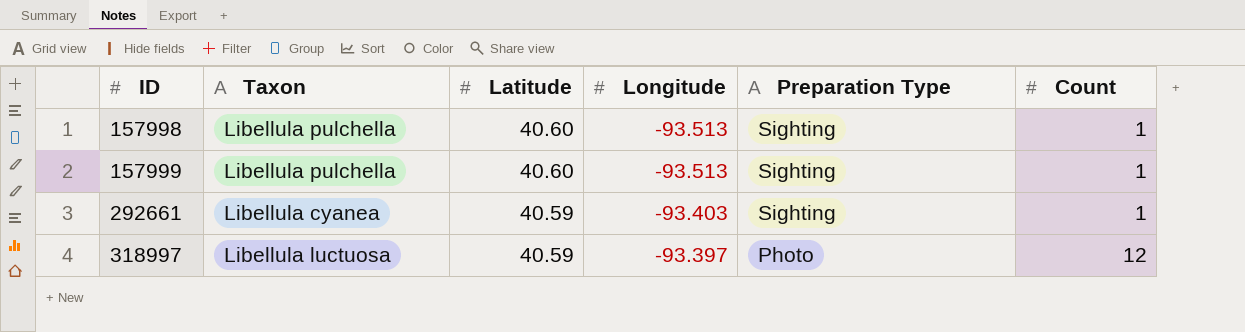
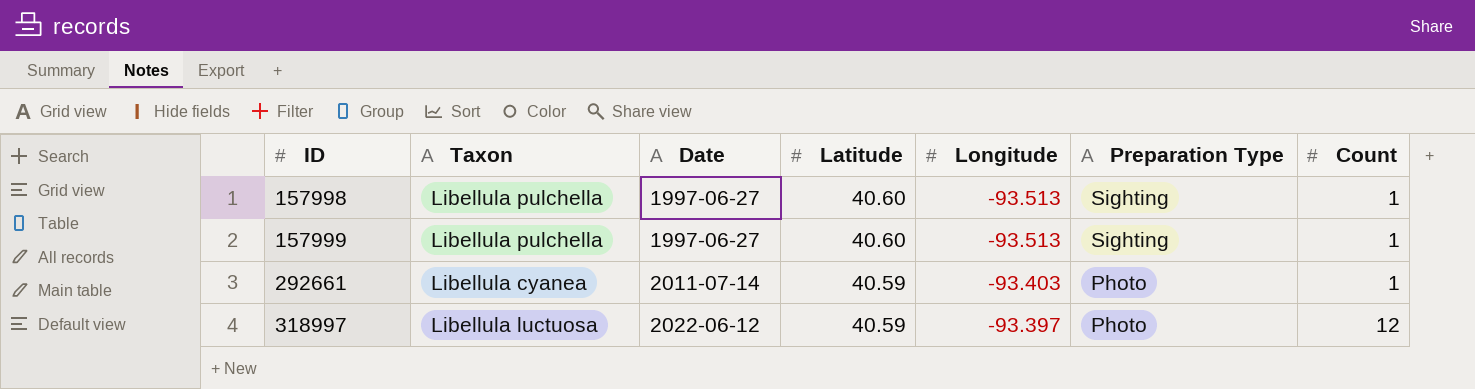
column Date | position: none -> 3
292661 | Preparation Type: Sighting -> Photo

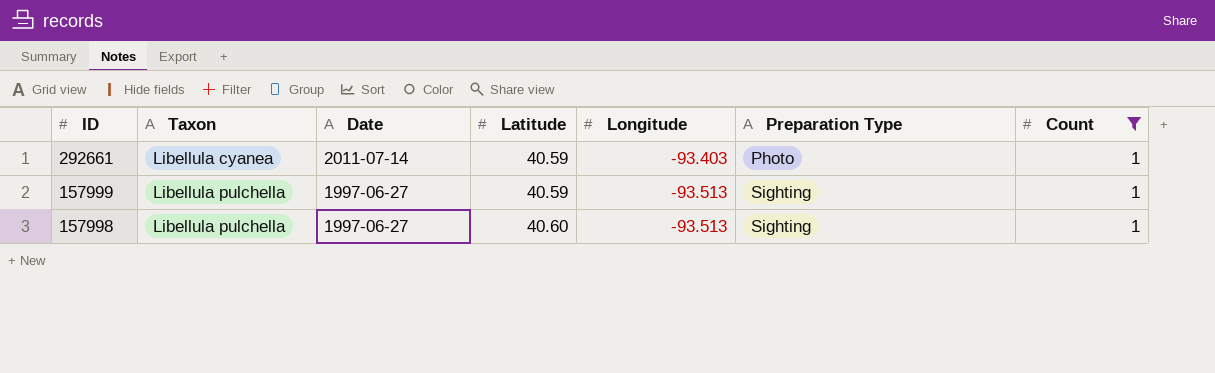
filter: none -> Count = 1
row order: ID ascending -> ID descending
157999 | Latitude: 40.60 -> 40.59

